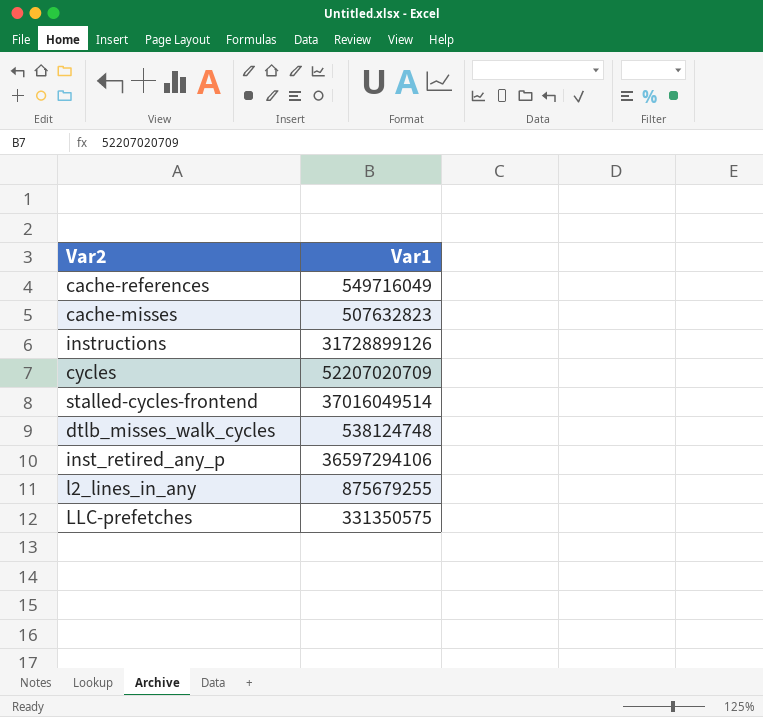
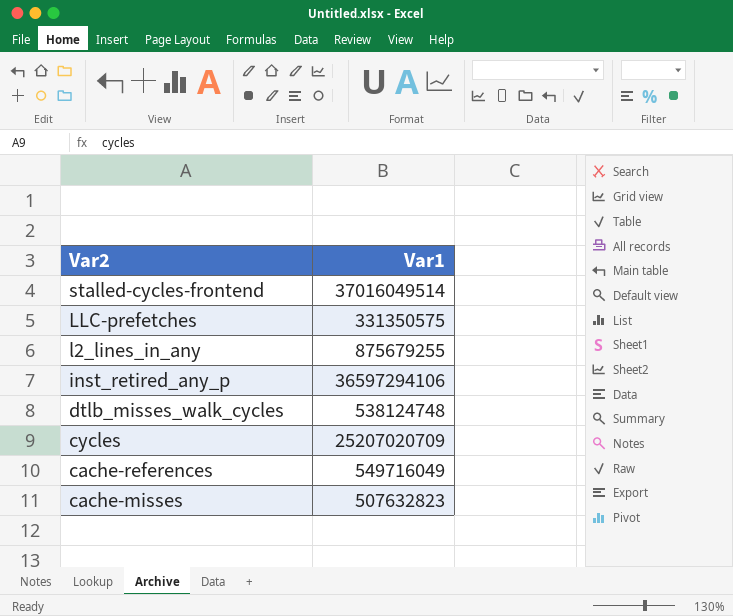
row order: none -> Var2 descending
row instructions: 31728899126 -> none
cycles | Var1: 52207020709 -> 25207020709

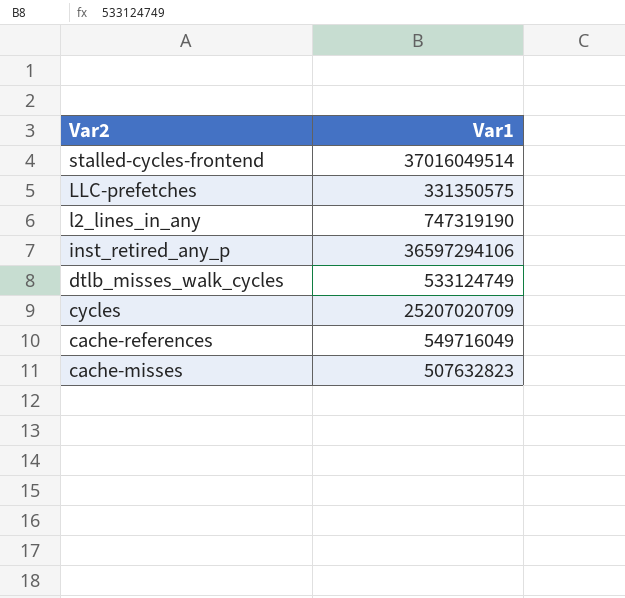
l2_lines_in_any | Var1: 875679255 -> 747319190
dtlb_misses_walk_cycles | Var1: 538124748 -> 533124749

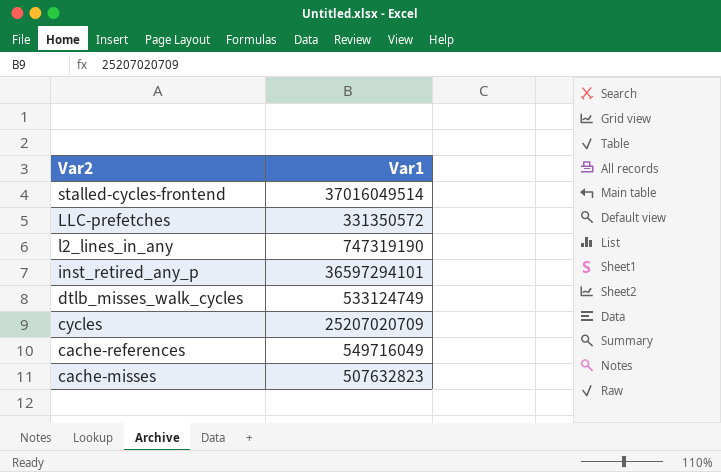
LLC-prefetches | Var1: 331350575 -> 331350572
inst_retired_any_p | Var1: 36597294106 -> 36597294101

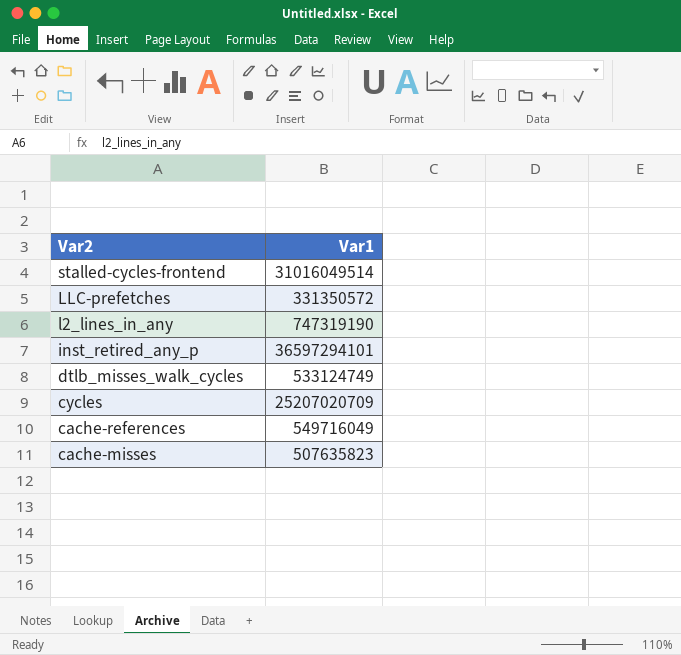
stalled-cycles-frontend | Var1: 37016049514 -> 31016049514
cache-misses | Var1: 507632823 -> 507635823

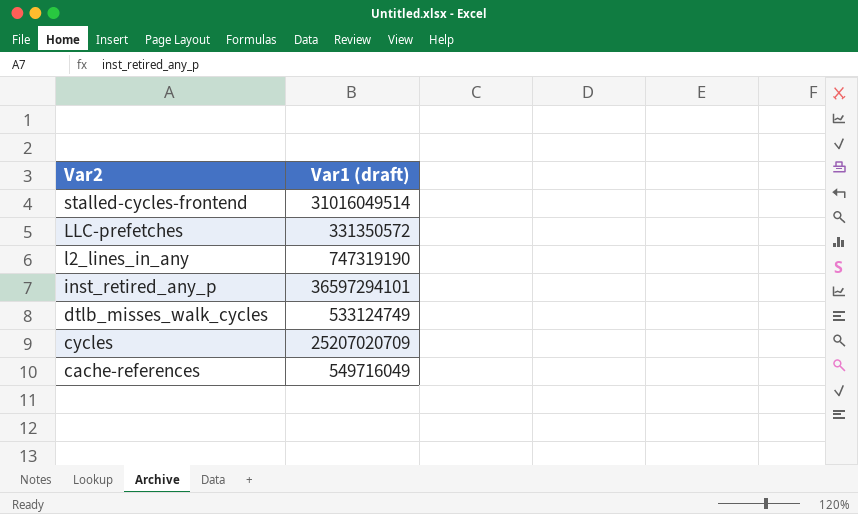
column name: Var1 -> Var1 (draft)
row cache-misses: 507635823 -> none

